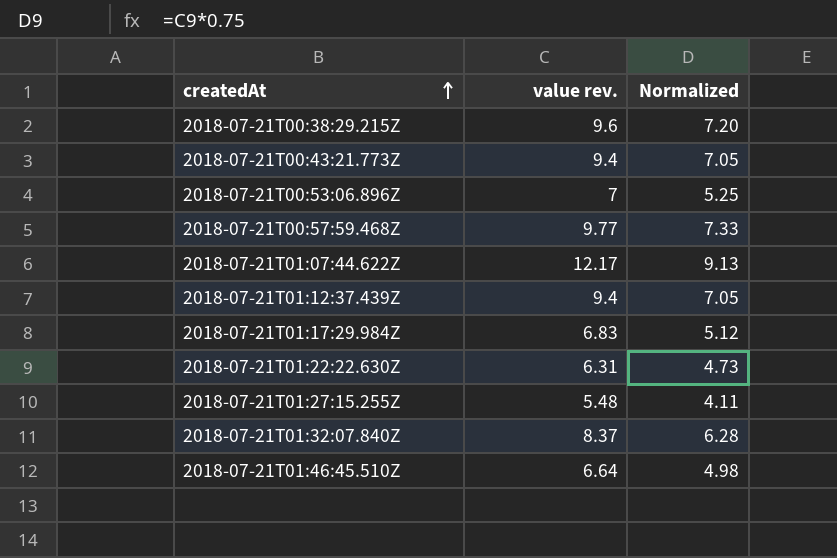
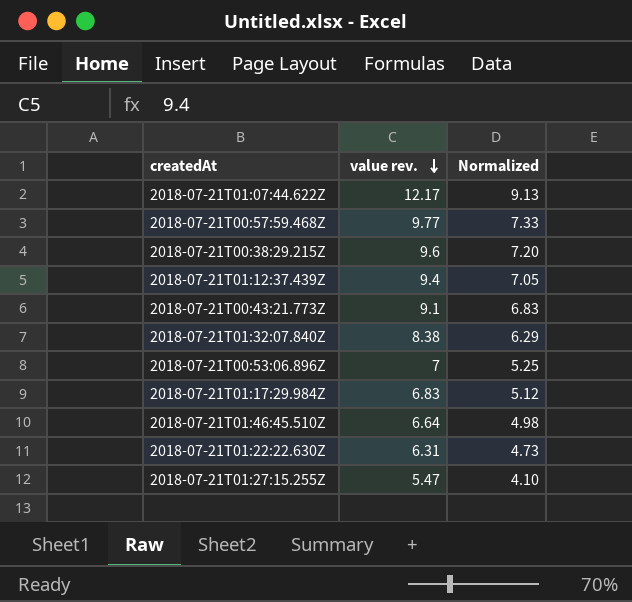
row order: createdAt ascending -> value rev. descending
2018-07-21T00:43:21.773Z | value rev.: 9.4 -> 9.1
2018-07-21T00:43:21.773Z | Normalized: 7.05 -> 6.83
2018-07-21T01:32:07.840Z | value rev.: 8.37 -> 8.38
2018-07-21T01:32:07.840Z | Normalized: 6.28 -> 6.29
2018-07-21T01:27:15.255Z | value rev.: 5.48 -> 5.47
2018-07-21T01:27:15.255Z | Normalized: 4.11 -> 4.10

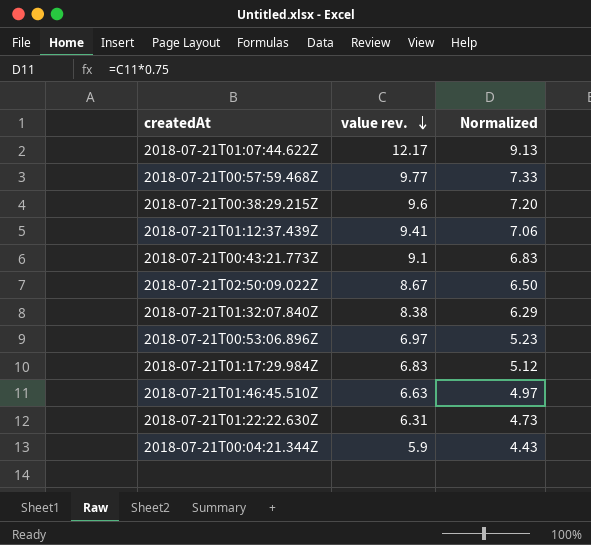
row 2018-07-21T01:27:15.255Z: 5.47 | 4.10 -> none
2018-07-21T01:12:37.439Z | value rev.: 9.4 -> 9.41
2018-07-21T01:12:37.439Z | Normalized: 7.05 -> 7.06
row 2018-07-21T02:50:09.022Z: none -> 8.67 | 6.50
2018-07-21T00:53:06.896Z | value rev.: 7 -> 6.97
2018-07-21T00:53:06.896Z | Normalized: 5.25 -> 5.23
2018-07-21T01:46:45.510Z | value rev.: 6.64 -> 6.63
2018-07-21T01:46:45.510Z | Normalized: 4.98 -> 4.97
row 2018-07-21T00:04:21.344Z: none -> 5.9 | 4.43

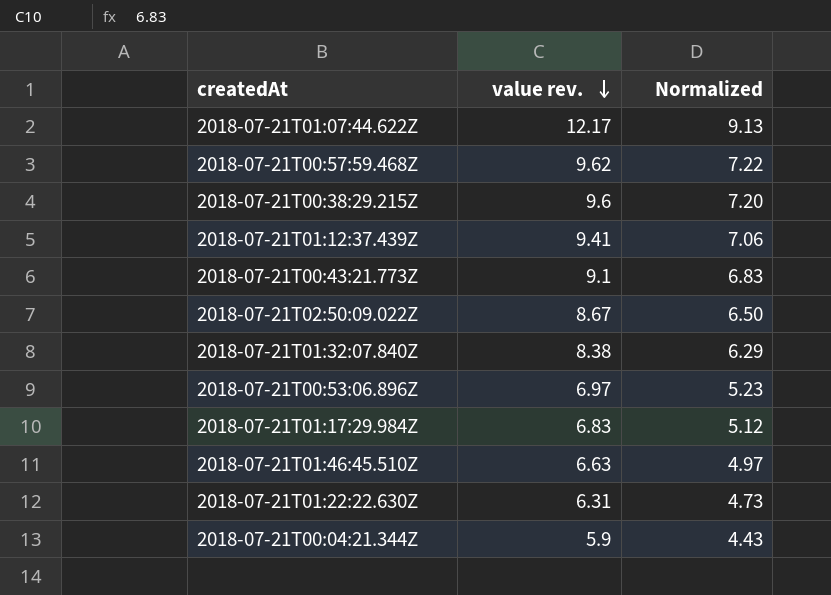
2018-07-21T00:57:59.468Z | value rev.: 9.77 -> 9.62
2018-07-21T00:57:59.468Z | Normalized: 7.33 -> 7.22

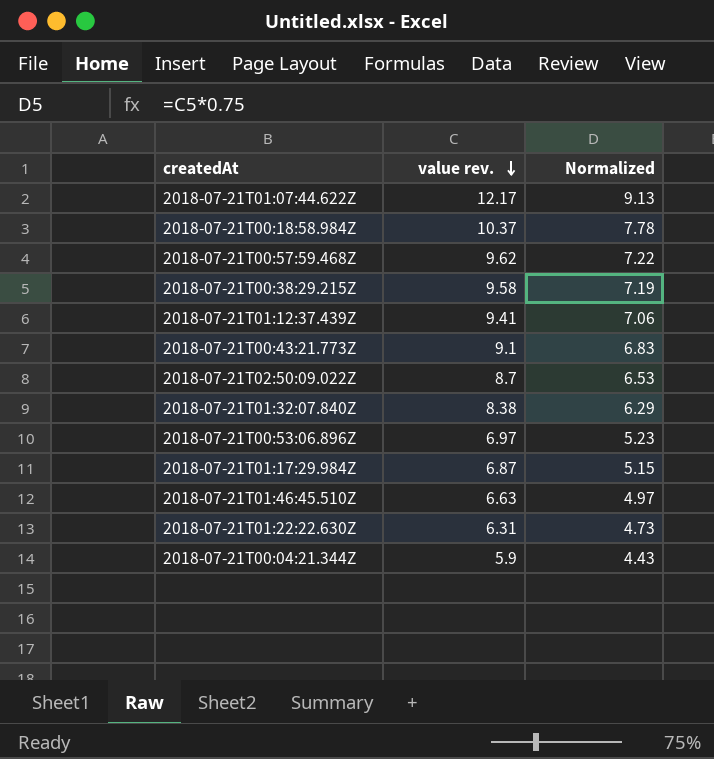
row 2018-07-21T00:18:58.984Z: none -> 10.37 | 7.78
2018-07-21T00:38:29.215Z | value rev.: 9.6 -> 9.58
2018-07-21T00:38:29.215Z | Normalized: 7.20 -> 7.19
2018-07-21T02:50:09.022Z | value rev.: 8.67 -> 8.7
2018-07-21T02:50:09.022Z | Normalized: 6.50 -> 6.53
2018-07-21T01:17:29.984Z | value rev.: 6.83 -> 6.87
2018-07-21T01:17:29.984Z | Normalized: 5.12 -> 5.15

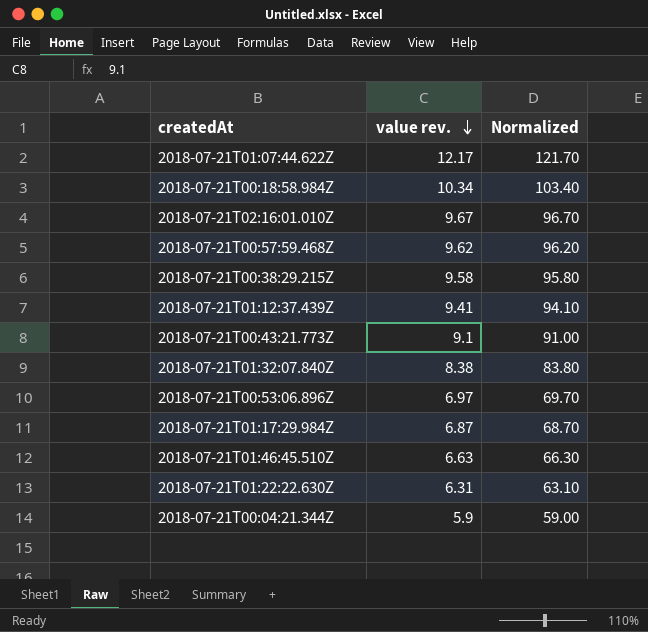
column Normalized | formula: [value rev.] * 0.75 -> [value rev.] * 10
row 2018-07-21T02:50:09.022Z: 8.7 | 6.53 -> none
2018-07-21T00:18:58.984Z | value rev.: 10.37 -> 10.34
row 2018-07-21T02:16:01.010Z: none -> 9.67 | 96.70

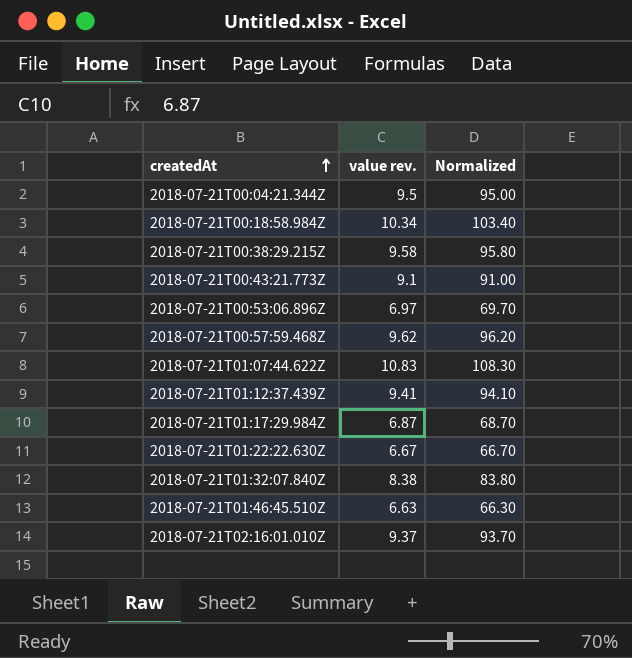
row order: value rev. descending -> createdAt ascending
2018-07-21T00:04:21.344Z | value rev.: 5.9 -> 9.5
2018-07-21T00:04:21.344Z | Normalized: 59.00 -> 95.00
2018-07-21T01:07:44.622Z | value rev.: 12.17 -> 10.83
2018-07-21T01:07:44.622Z | Normalized: 121.70 -> 108.30
2018-07-21T01:22:22.630Z | value rev.: 6.31 -> 6.67
2018-07-21T01:22:22.630Z | Normalized: 63.10 -> 66.70
2018-07-21T02:16:01.010Z | value rev.: 9.67 -> 9.37
2018-07-21T02:16:01.010Z | Normalized: 96.70 -> 93.70

